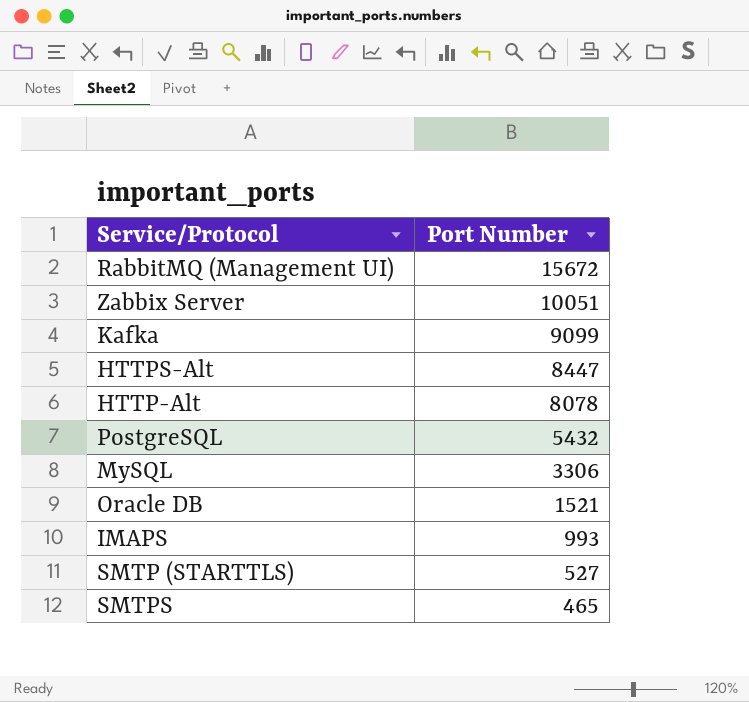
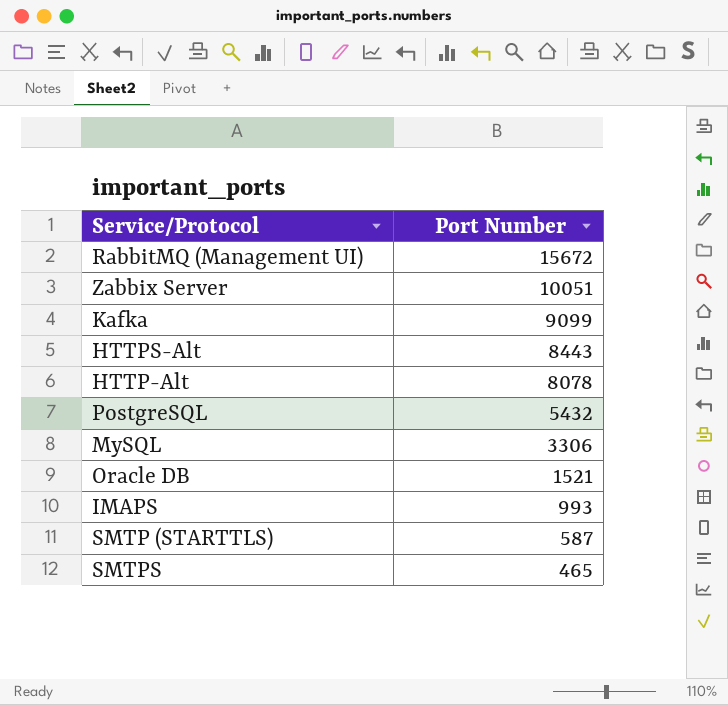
HTTPS-Alt | Port Number: 8447 -> 8443
SMTP (STARTTLS) | Port Number: 527 -> 587

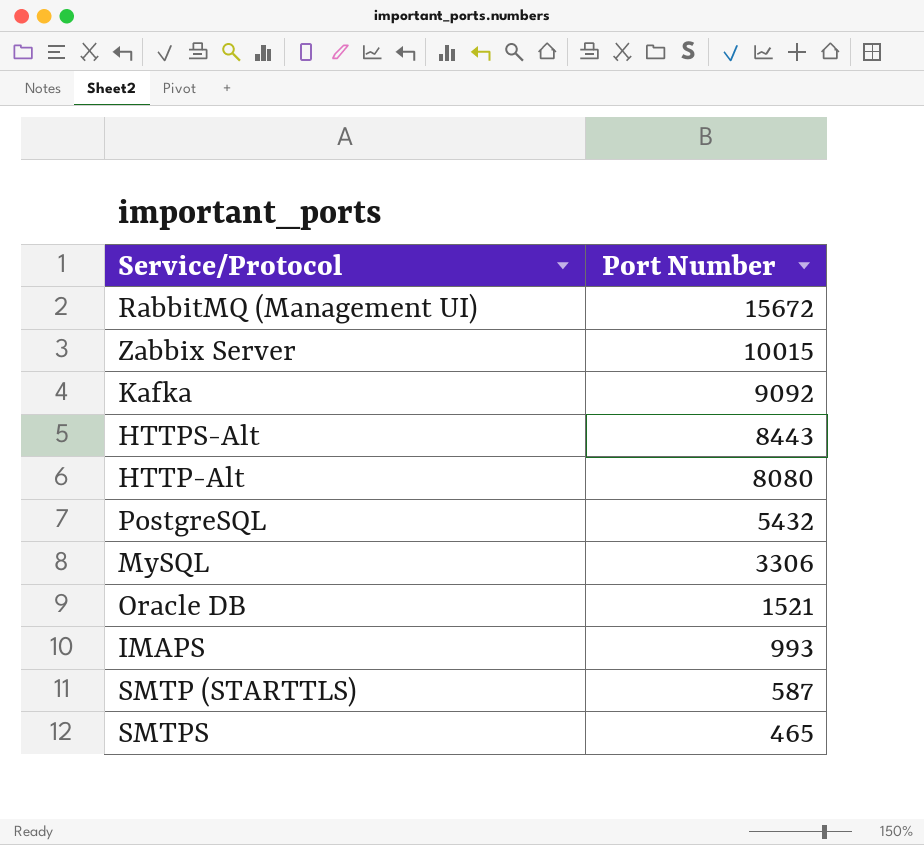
Zabbix Server | Port Number: 10051 -> 10015
Kafka | Port Number: 9099 -> 9092
HTTP-Alt | Port Number: 8078 -> 8080

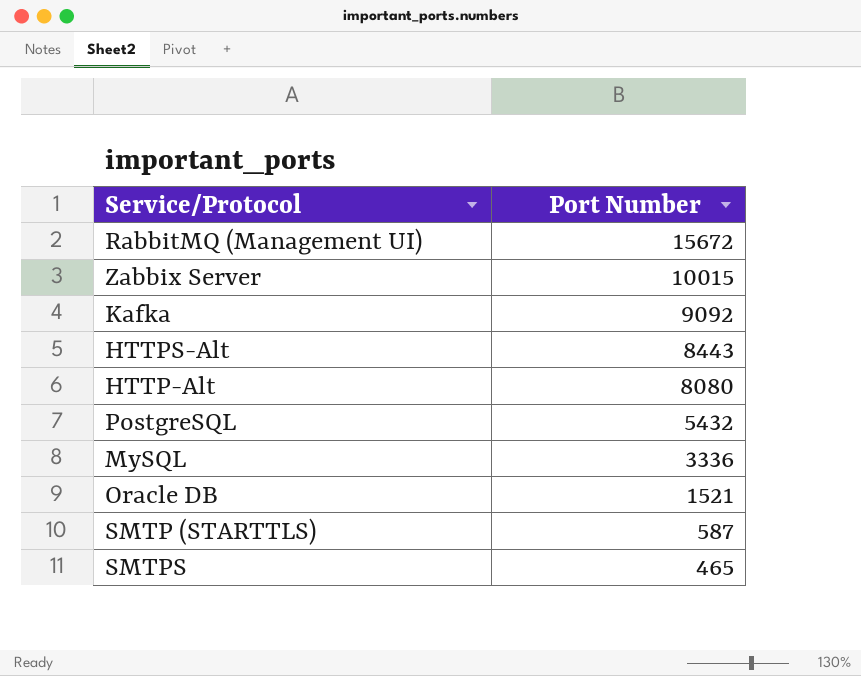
row IMAPS: 993 -> none
MySQL | Port Number: 3306 -> 3336

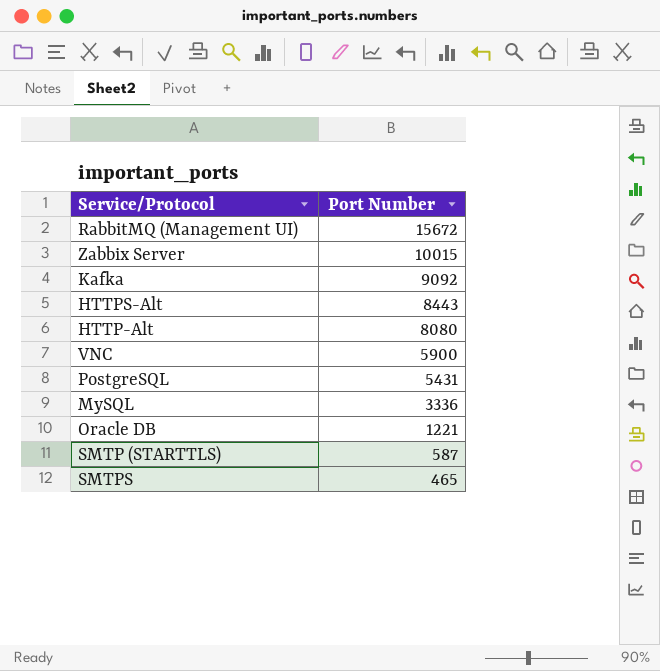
row VNC: none -> 5900
PostgreSQL | Port Number: 5432 -> 5431
Oracle DB | Port Number: 1521 -> 1221

